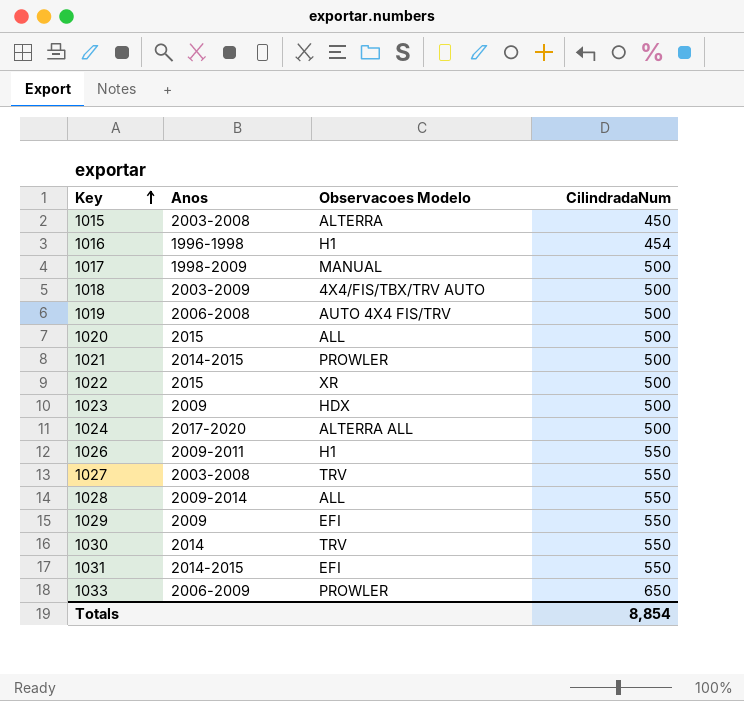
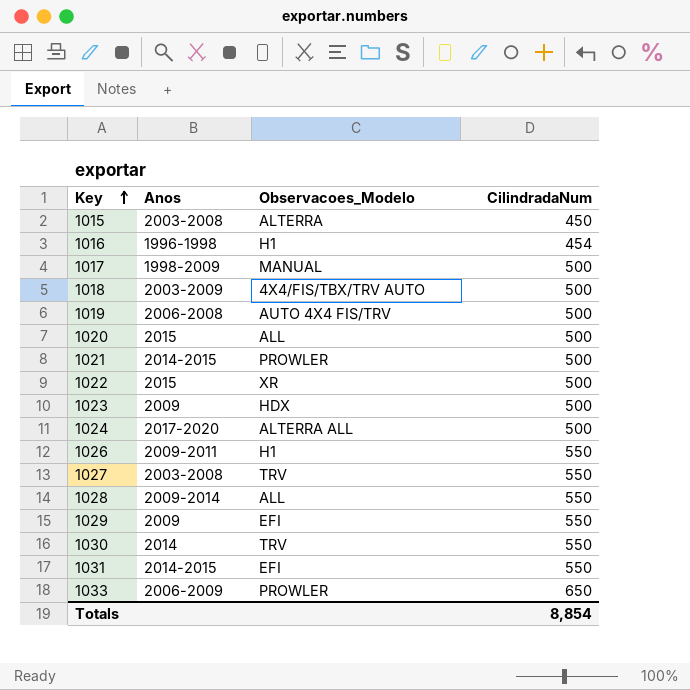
column name: Observacoes Modelo -> Observacoes_Modelo

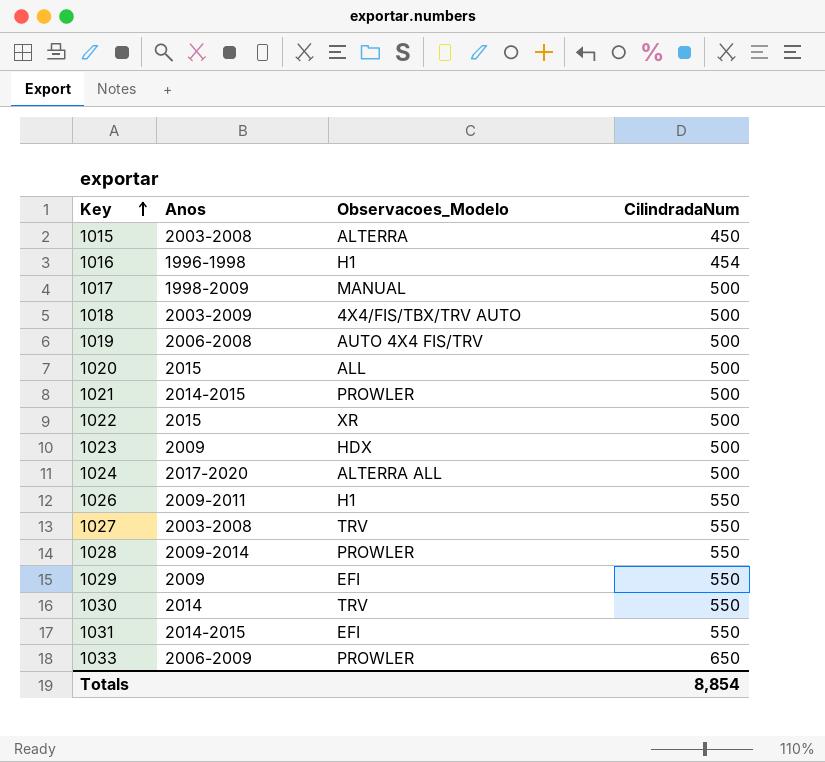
1028 | Observacoes_Modelo: ALL -> PROWLER

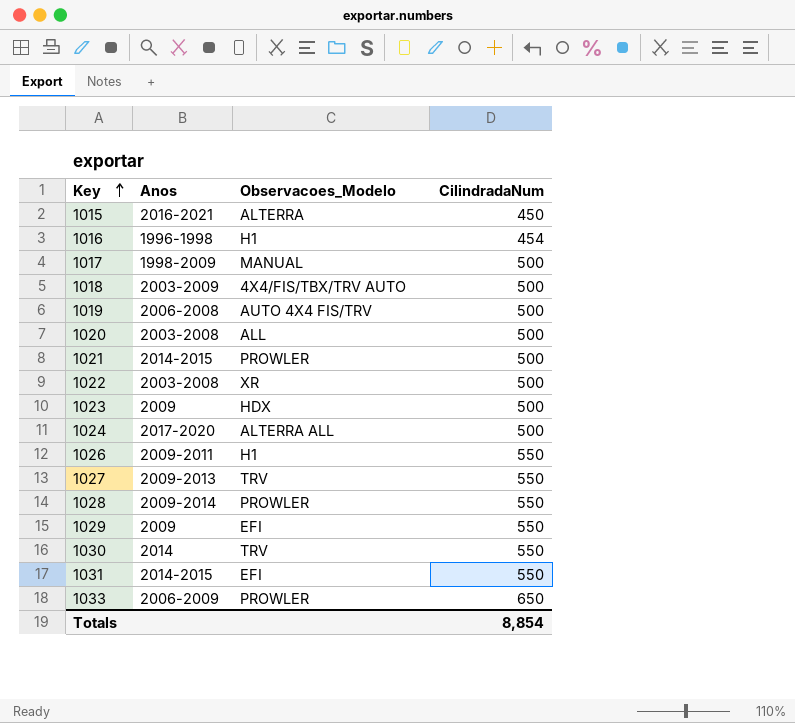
1015 | Anos: 2003-2008 -> 2016-2021
1020 | Anos: 2015 -> 2003-2008
1022 | Anos: 2015 -> 2003-2008
1027 | Anos: 2003-2008 -> 2009-2013

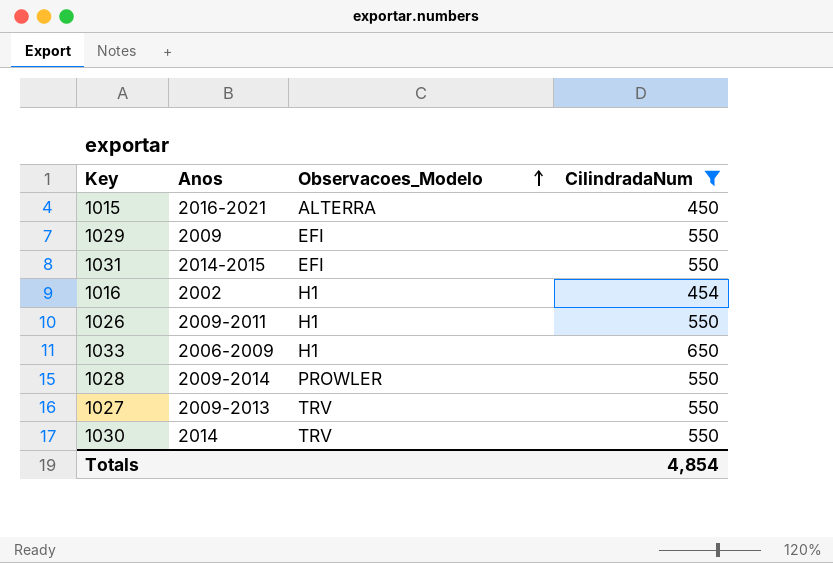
filter: none -> CilindradaNum != 500
row order: Key ascending -> Observacoes_Modelo ascending
1016 | Anos: 1996-1998 -> 2002
1033 | Observacoes_Modelo: PROWLER -> H1
Totals | CilindradaNum: 8,854 -> 4,854

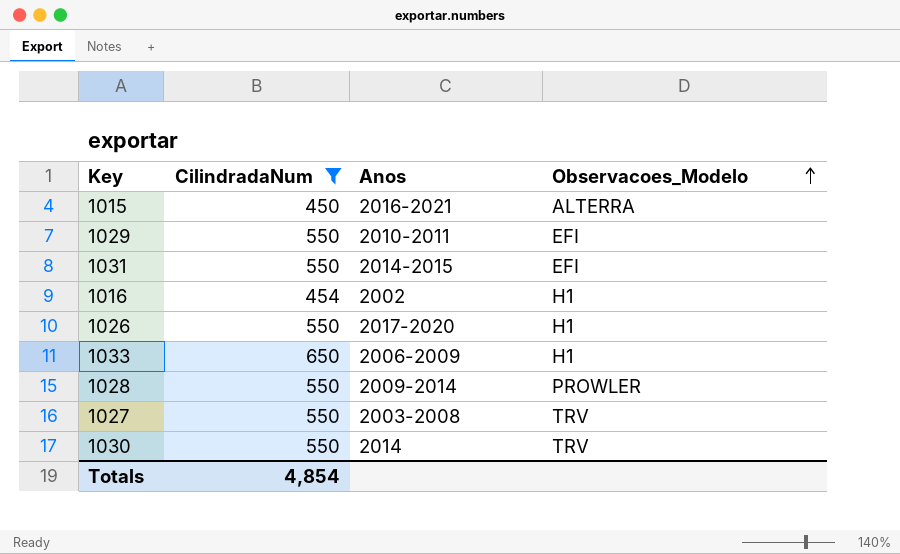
column CilindradaNum | position: 4 -> 2
1029 | Anos: 2009 -> 2010-2011
1026 | Anos: 2009-2011 -> 2017-2020
1027 | Anos: 2009-2013 -> 2003-2008

